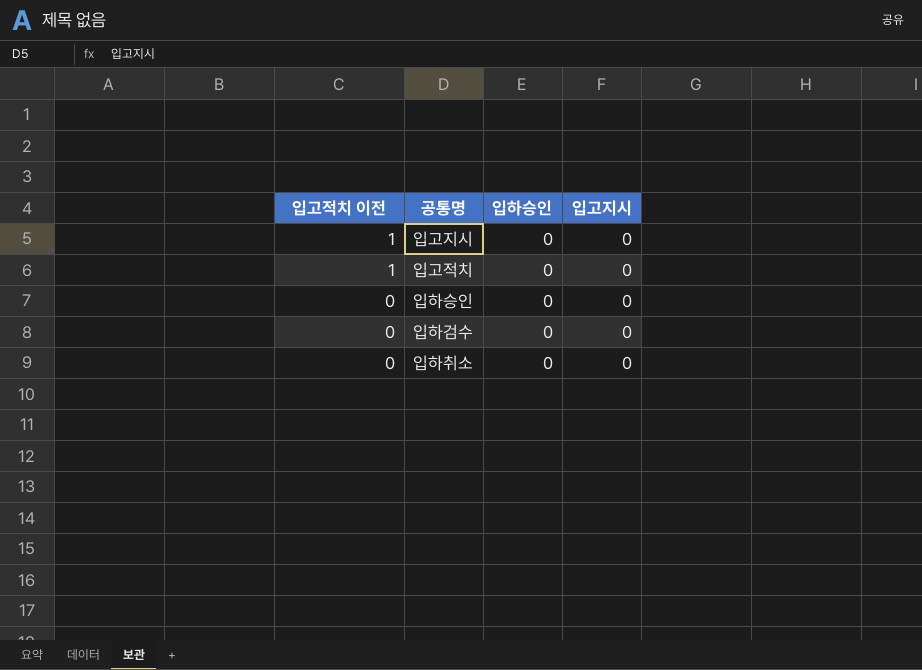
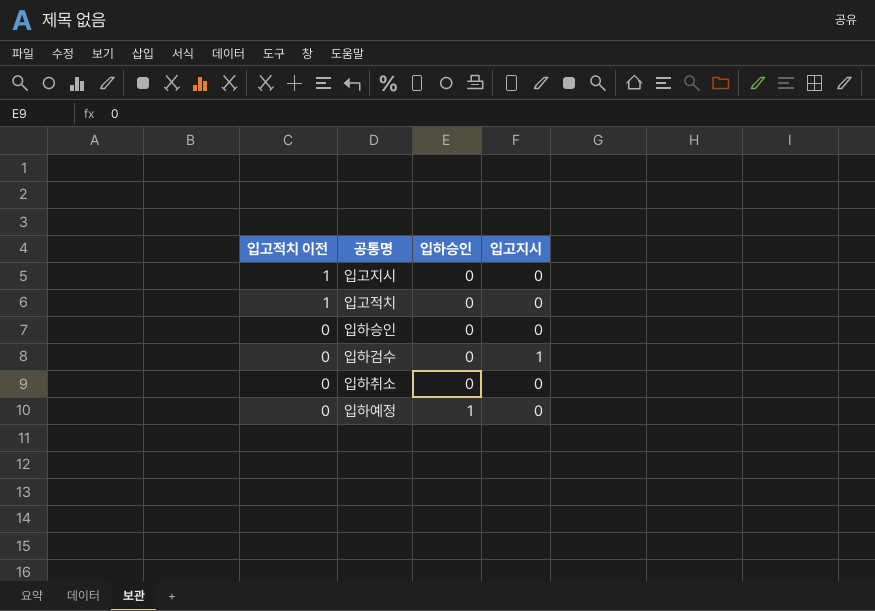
입하검수 | 입고지시: 0 -> 1
row 입하예정: none -> 0 | 1 | 0

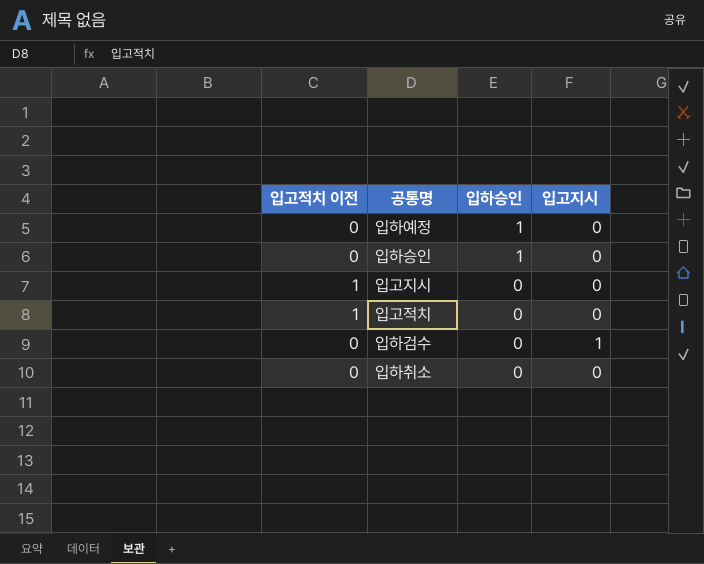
row order: 입고적치 이전 descending -> 입하승인 descending
입하승인 | 입하승인: 0 -> 1

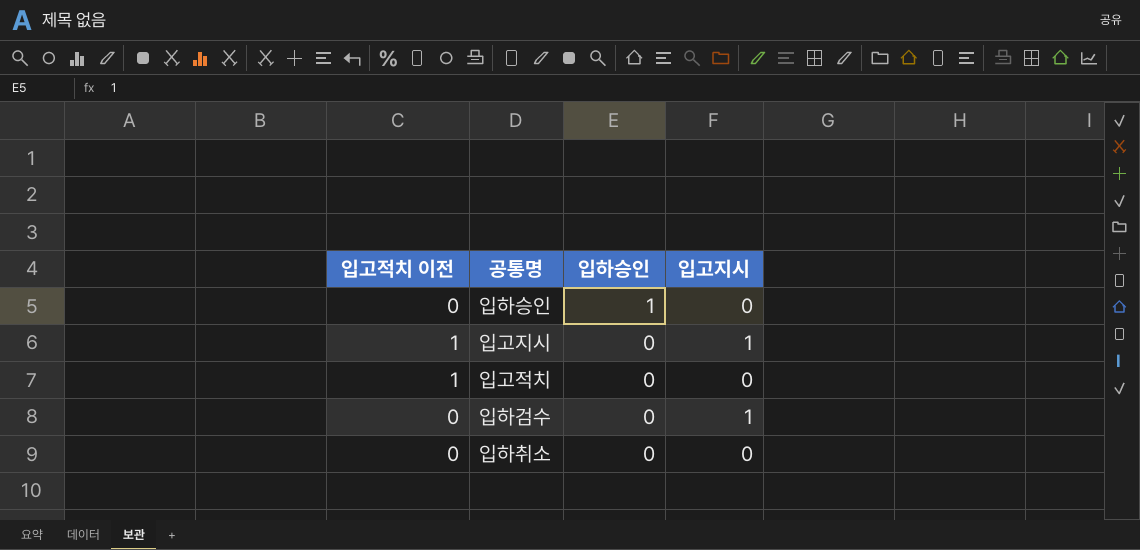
row 입하예정: 0 | 1 | 0 -> none
입고지시 | 입고지시: 0 -> 1

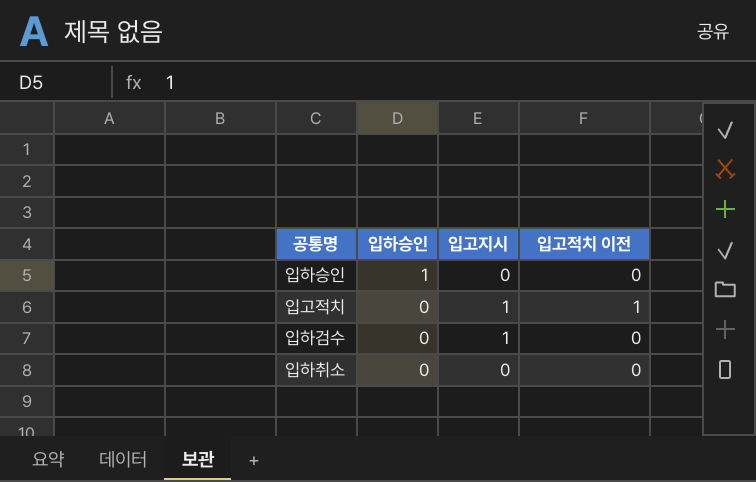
column 입고적치 이전 | position: 1 -> 4
row 입고지시: 1 | 0 | 1 -> none
입고적치 | 입고지시: 0 -> 1

